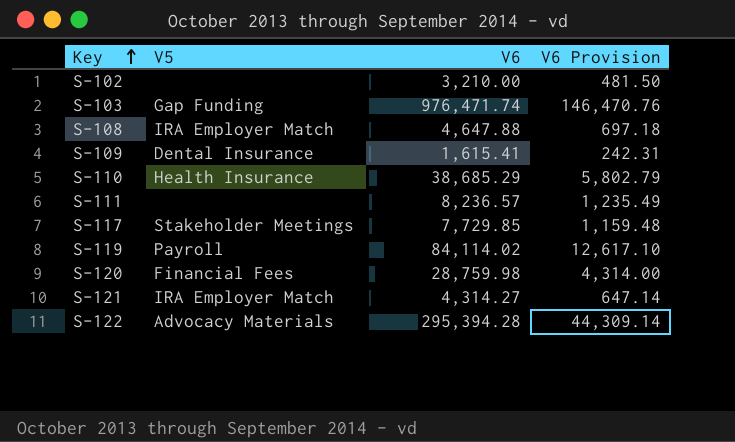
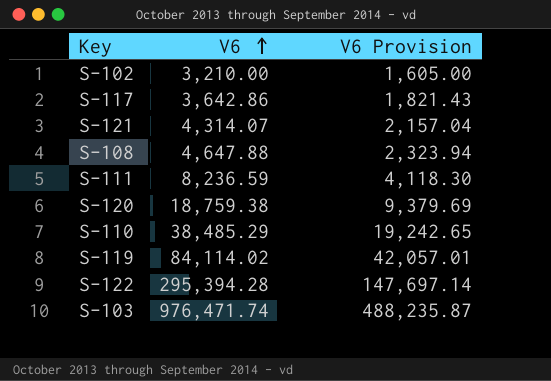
row order: Key ascending -> V6 ascending
column V5 | position: 2 -> none
column V6 Provision | formula: [V6] * 0.15 -> [V6] * 0.5
row S-109: Dental Insurance | 1,615.41 | 242.31 -> none
S-117 | V6: 7,729.85 -> 3,642.86
S-121 | V6: 4,314.27 -> 4,314.07
S-111 | V6: 8,236.57 -> 8,236.59
S-120 | V6: 28,759.98 -> 18,759.38
S-110 | V6: 38,685.29 -> 38,485.29

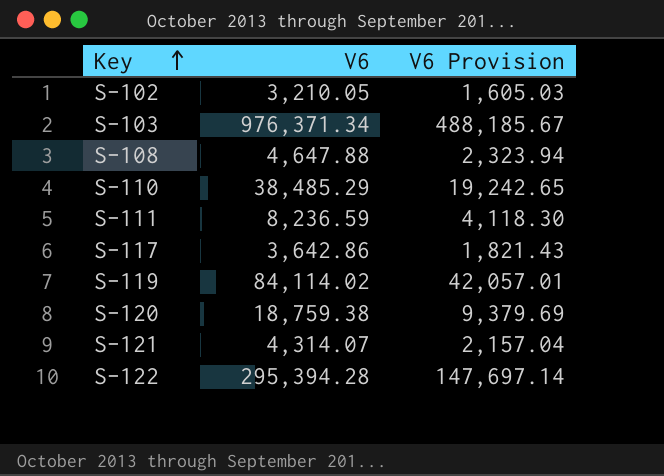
row order: V6 ascending -> Key ascending
S-102 | V6: 3,210.00 -> 3,210.05
S-102 | V6 Provision: 1,605.00 -> 1,605.03
S-103 | V6: 976,471.74 -> 976,371.34
S-103 | V6 Provision: 488,235.87 -> 488,185.67

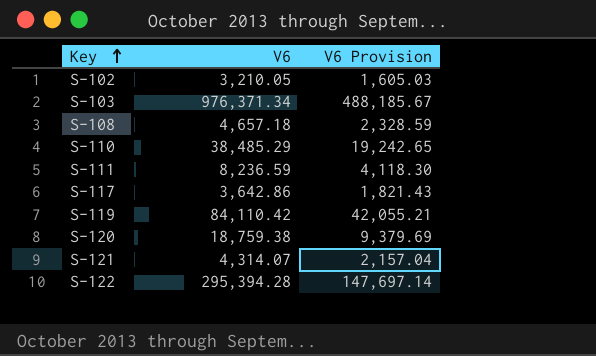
S-108 | V6: 4,647.88 -> 4,657.18
S-108 | V6 Provision: 2,323.94 -> 2,328.59
S-119 | V6: 84,114.02 -> 84,110.42
S-119 | V6 Provision: 42,057.01 -> 42,055.21

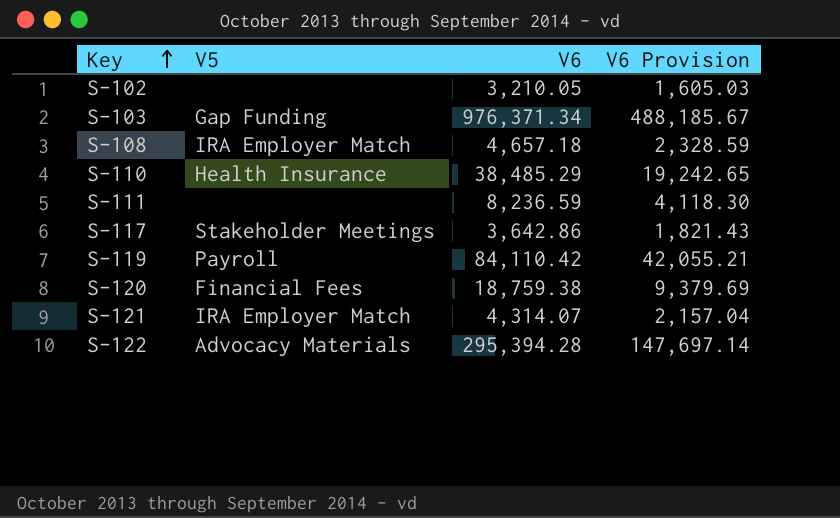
column V5 | position: none -> 2

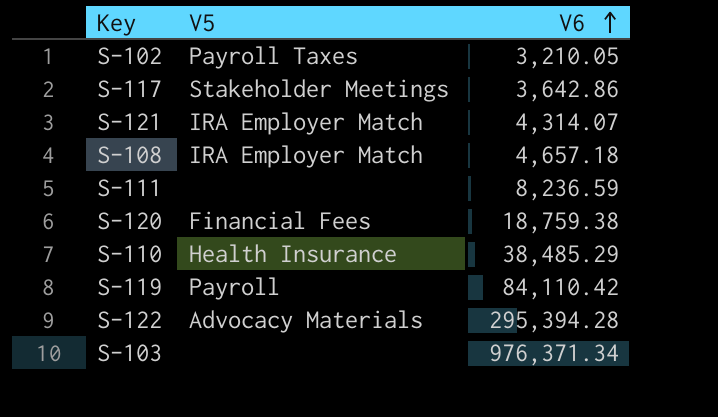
row order: Key ascending -> V6 ascending
column V6 Provision | formula: [V6] * 0.5 -> none
S-102 | V5: none -> Payroll Taxes
S-103 | V5: Gap Funding -> none

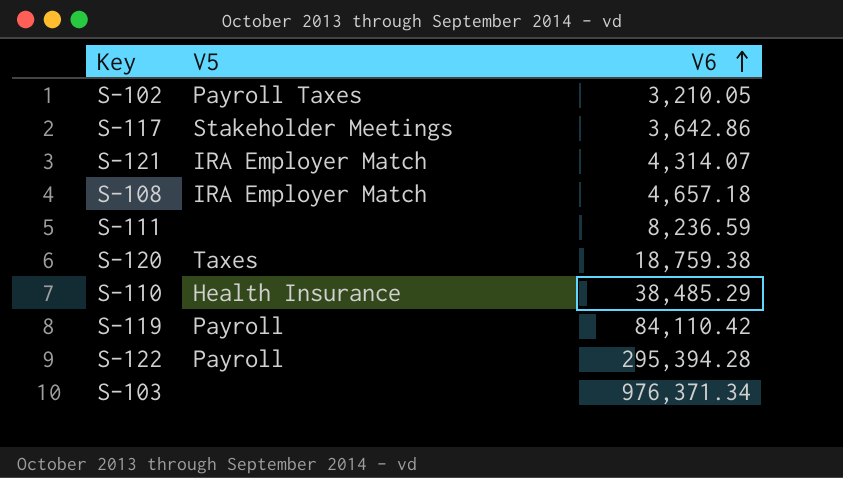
S-120 | V5: Financial Fees -> Taxes
S-122 | V5: Advocacy Materials -> Payroll

